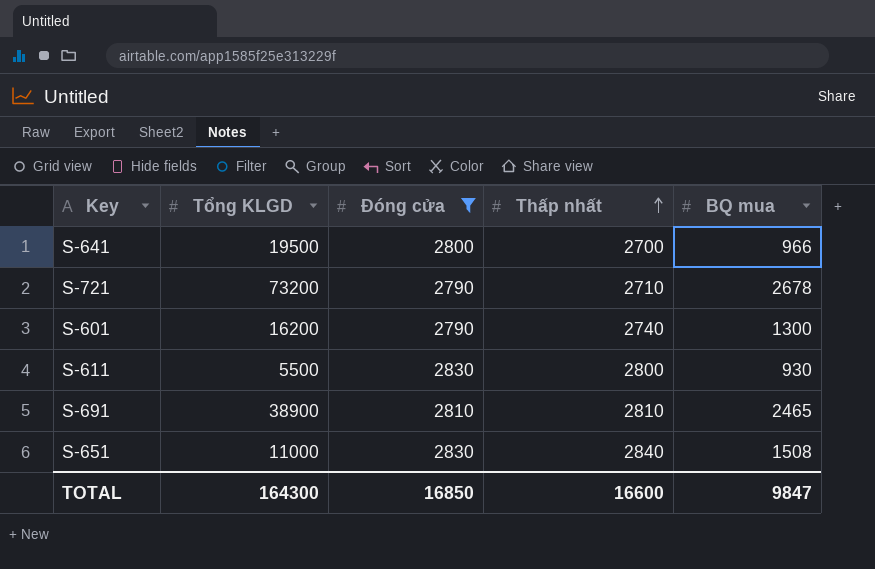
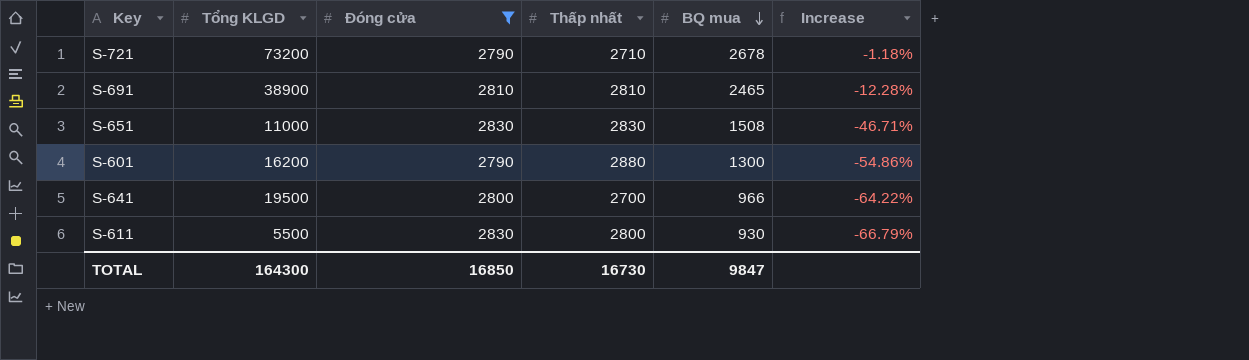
row order: Thấp nhất ascending -> BQ mua descending
column Increase | formula: none -> ([BQ mua] - [Thấp nhất]) / [Thấp nhất]
S-651 | Thấp nhất: 2840 -> 2830
S-601 | Thấp nhất: 2740 -> 2880
TOTAL | Thấp nhất: 16600 -> 16730

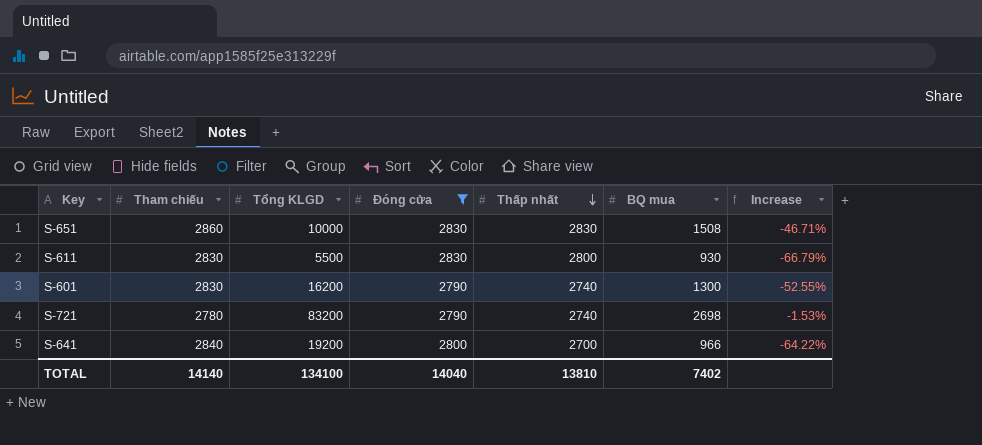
row order: BQ mua descending -> Thấp nhất descending
column Tham chiếu | position: none -> 2
row S-691: 38900 | 2810 | 2810 | 2465 | -12.28% -> none
S-651 | Tổng KLGD: 11000 -> 10000
S-601 | Thấp nhất: 2880 -> 2740
S-601 | Increase: -54.86% -> -52.55%
S-721 | Tổng KLGD: 73200 -> 83200
S-721 | Thấp nhất: 2710 -> 2740
S-721 | BQ mua: 2678 -> 2698
S-721 | Increase: -1.18% -> -1.53%
S-641 | Tổng KLGD: 19500 -> 19200
TOTAL | Tổng KLGD: 164300 -> 134100
TOTAL | Đóng cửa: 16850 -> 14040
TOTAL | Thấp nhất: 16730 -> 13810
TOTAL | BQ mua: 9847 -> 7402

